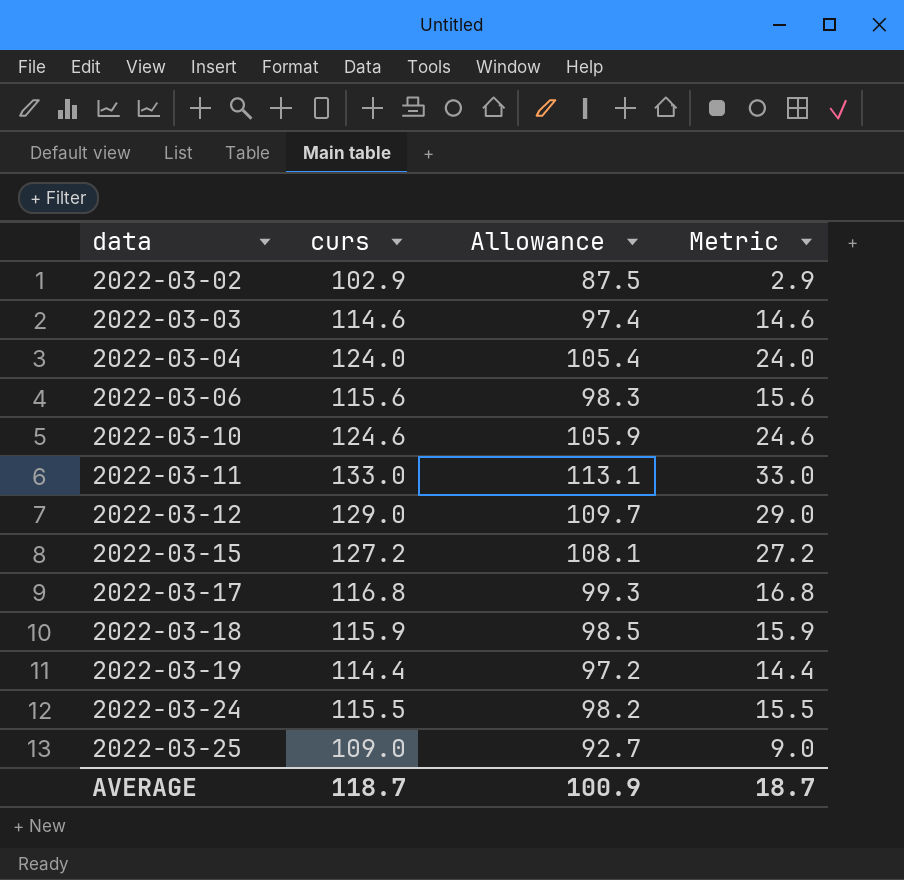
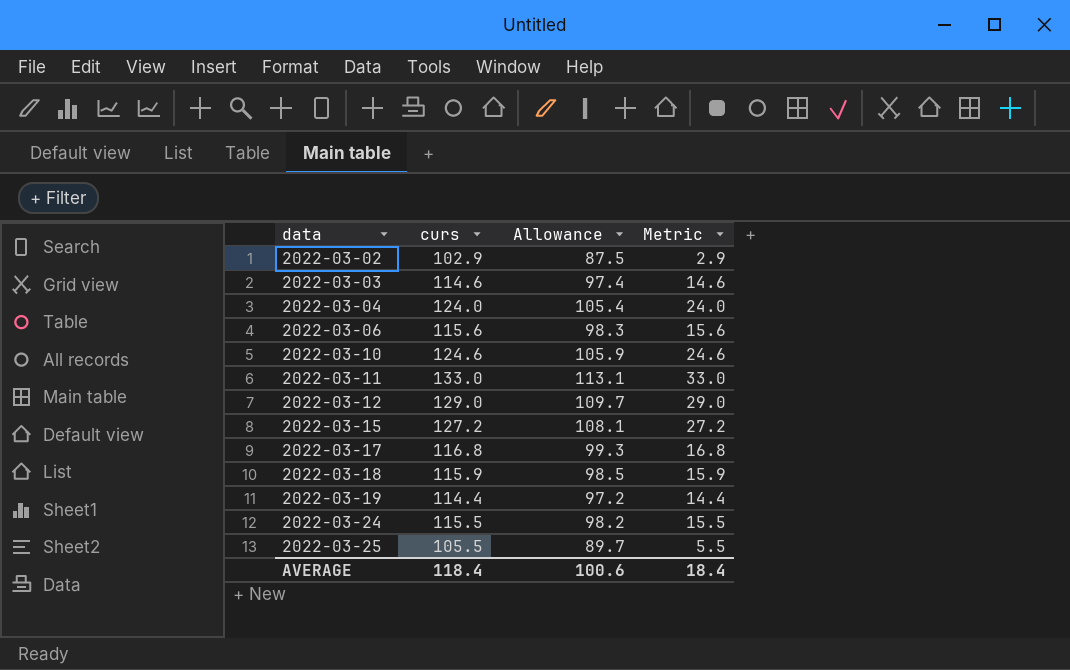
2022-03-25 | curs: 109.0 -> 105.5
2022-03-25 | Allowance: 92.7 -> 89.7
2022-03-25 | Metric: 9.0 -> 5.5
AVERAGE | curs: 118.7 -> 118.4
AVERAGE | Allowance: 100.9 -> 100.6
AVERAGE | Metric: 18.7 -> 18.4

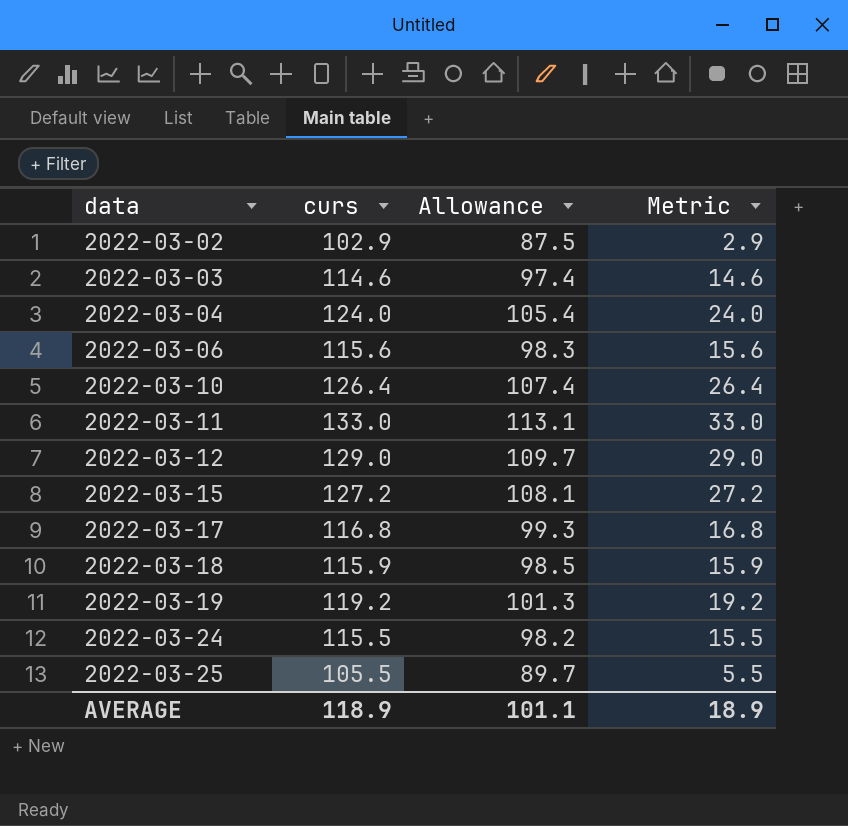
2022-03-10 | curs: 124.6 -> 126.4
2022-03-10 | Allowance: 105.9 -> 107.4
2022-03-10 | Metric: 24.6 -> 26.4
2022-03-19 | curs: 114.4 -> 119.2
2022-03-19 | Allowance: 97.2 -> 101.3
2022-03-19 | Metric: 14.4 -> 19.2
AVERAGE | curs: 118.4 -> 118.9
AVERAGE | Allowance: 100.6 -> 101.1
AVERAGE | Metric: 18.4 -> 18.9

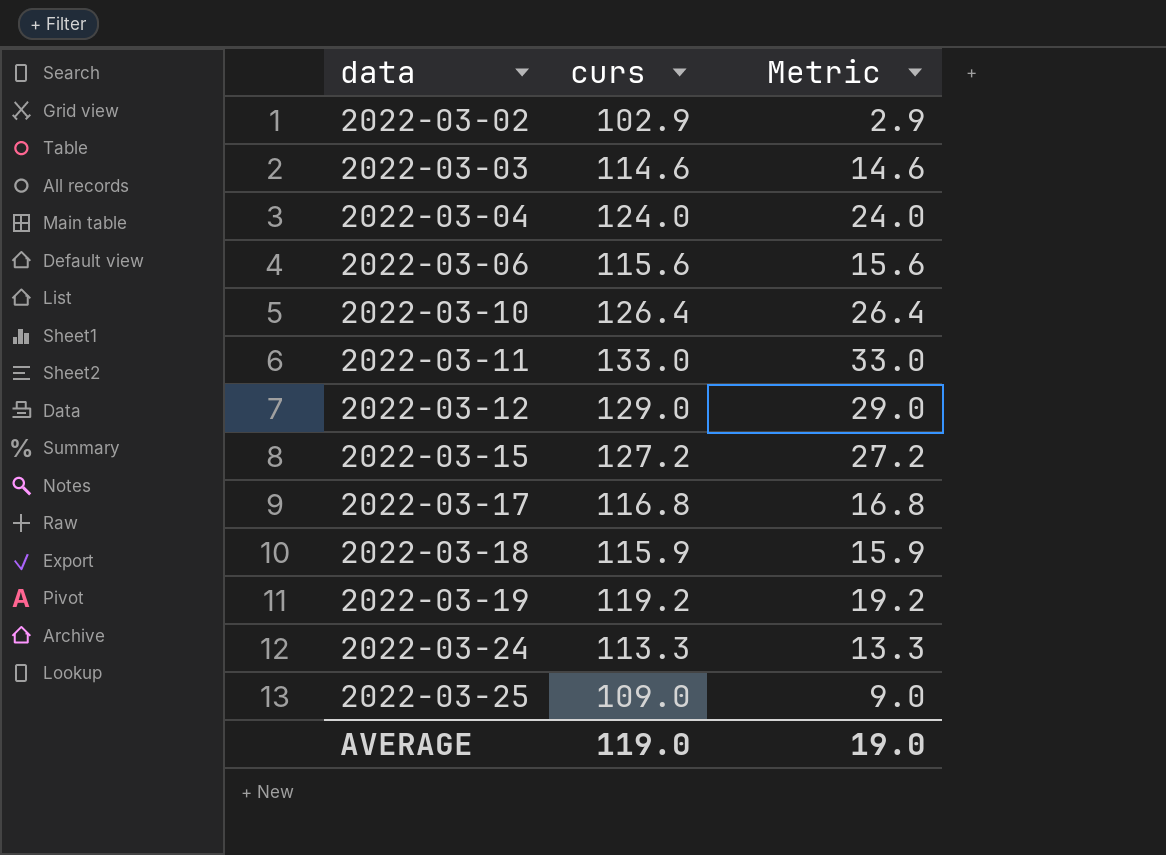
column Allowance | formula: [curs] * 0.85 -> none
2022-03-24 | curs: 115.5 -> 113.3
2022-03-24 | Metric: 15.5 -> 13.3
2022-03-25 | curs: 105.5 -> 109.0
2022-03-25 | Metric: 5.5 -> 9.0
AVERAGE | curs: 118.9 -> 119.0
AVERAGE | Metric: 18.9 -> 19.0

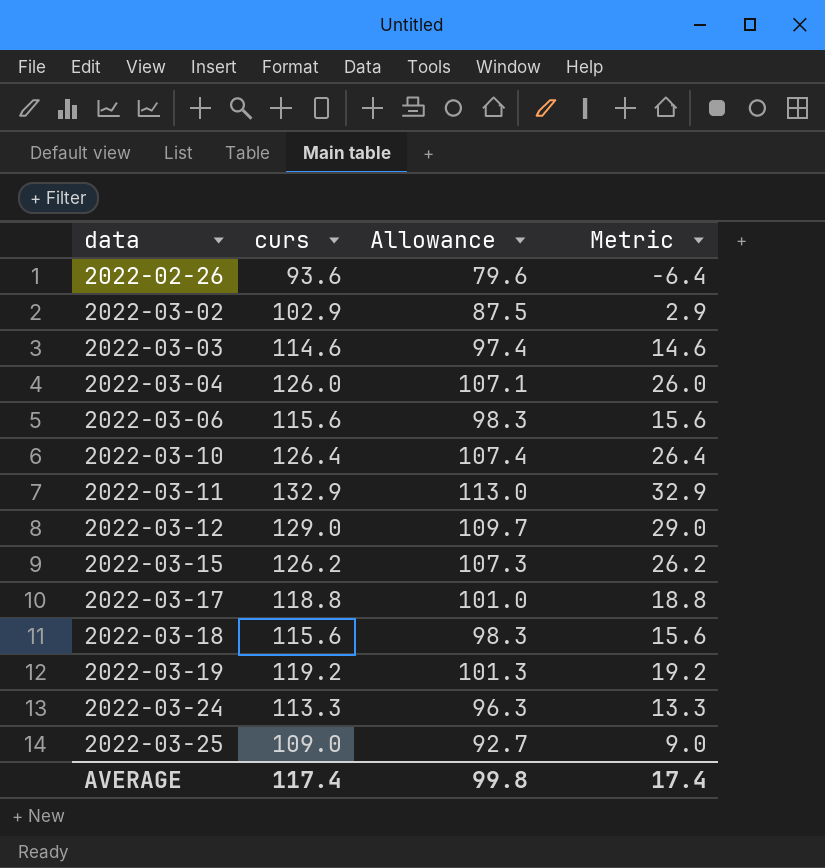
column Allowance | formula: none -> [curs] * 0.85
row 2022-02-26: none -> 93.6 | 79.6 | -6.4
2022-03-04 | curs: 124.0 -> 126.0
2022-03-04 | Metric: 24.0 -> 26.0
2022-03-11 | curs: 133.0 -> 132.9
2022-03-11 | Metric: 33.0 -> 32.9
2022-03-15 | curs: 127.2 -> 126.2
2022-03-15 | Metric: 27.2 -> 26.2
2022-03-17 | curs: 116.8 -> 118.8
2022-03-17 | Metric: 16.8 -> 18.8
2022-03-18 | curs: 115.9 -> 115.6
2022-03-18 | Metric: 15.9 -> 15.6
AVERAGE | curs: 119.0 -> 117.4
AVERAGE | Metric: 19.0 -> 17.4

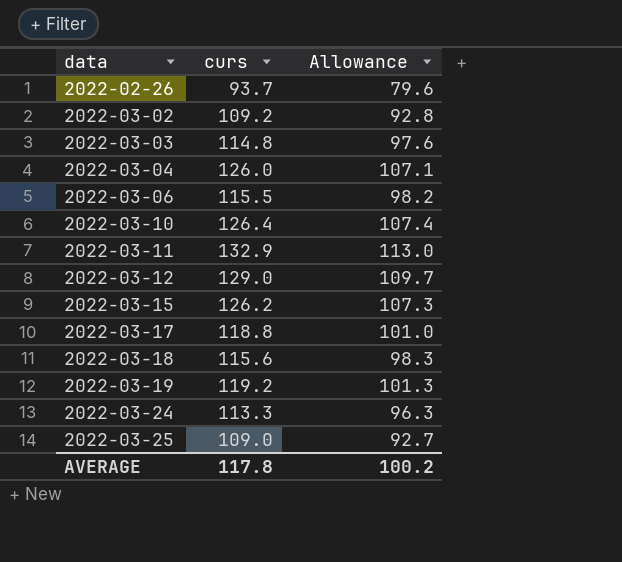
column Metric | formula: [curs] - 100 -> none
2022-02-26 | curs: 93.6 -> 93.7
2022-03-02 | curs: 102.9 -> 109.2
2022-03-02 | Allowance: 87.5 -> 92.8
2022-03-03 | curs: 114.6 -> 114.8
2022-03-03 | Allowance: 97.4 -> 97.6
2022-03-06 | curs: 115.6 -> 115.5
2022-03-06 | Allowance: 98.3 -> 98.2
AVERAGE | curs: 117.4 -> 117.8
AVERAGE | Allowance: 99.8 -> 100.2

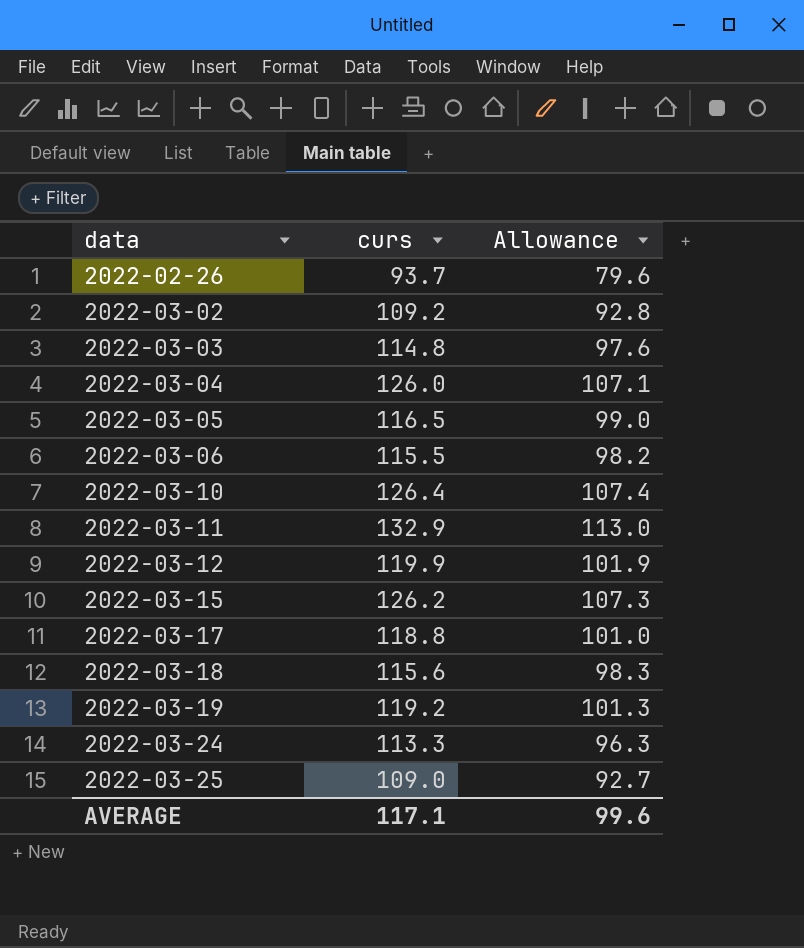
row 2022-03-05: none -> 116.5 | 99.0
2022-03-12 | curs: 129.0 -> 119.9
2022-03-12 | Allowance: 109.7 -> 101.9
AVERAGE | curs: 117.8 -> 117.1
AVERAGE | Allowance: 100.2 -> 99.6

